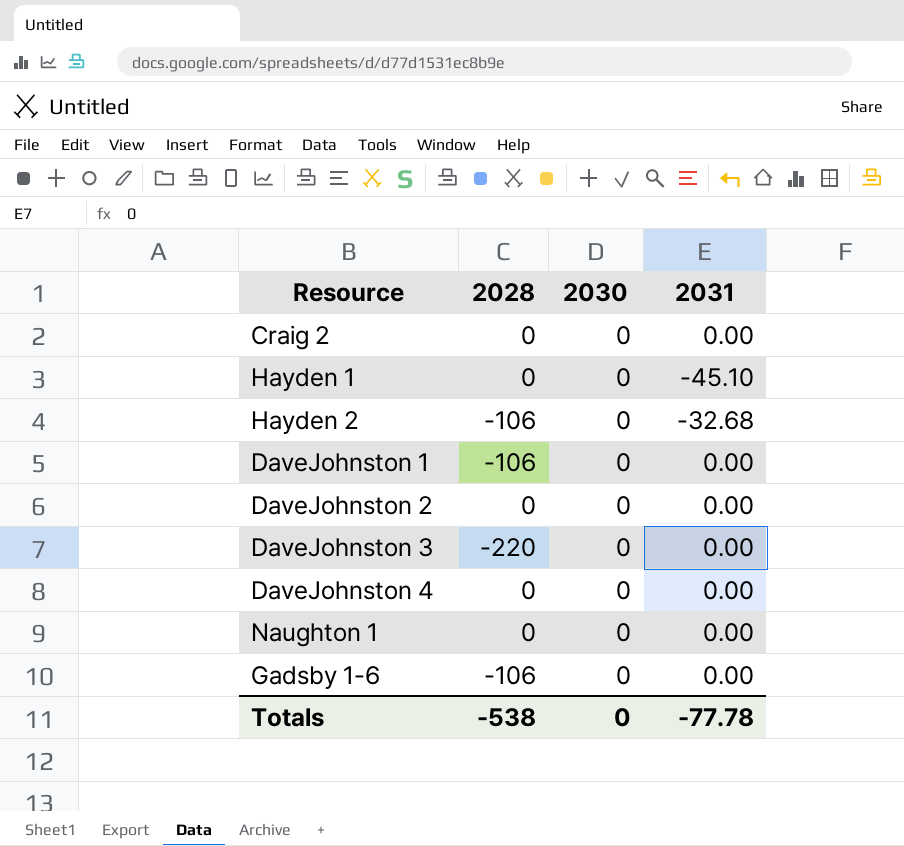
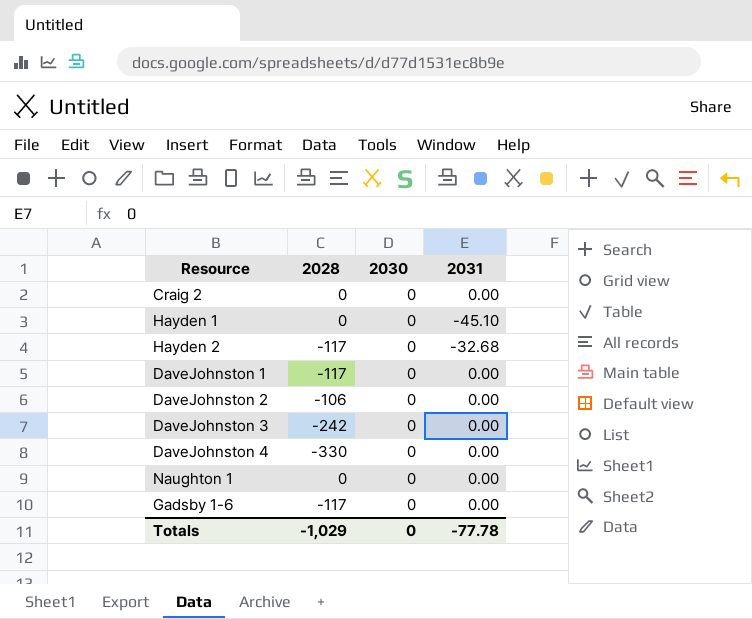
Hayden 2 | 2028: -106 -> -117
DaveJohnston 1 | 2028: -106 -> -117
DaveJohnston 2 | 2028: 0 -> -106
DaveJohnston 3 | 2028: -220 -> -242
DaveJohnston 4 | 2028: 0 -> -330
Gadsby 1-6 | 2028: -106 -> -117
Totals | 2028: -538 -> -1,029

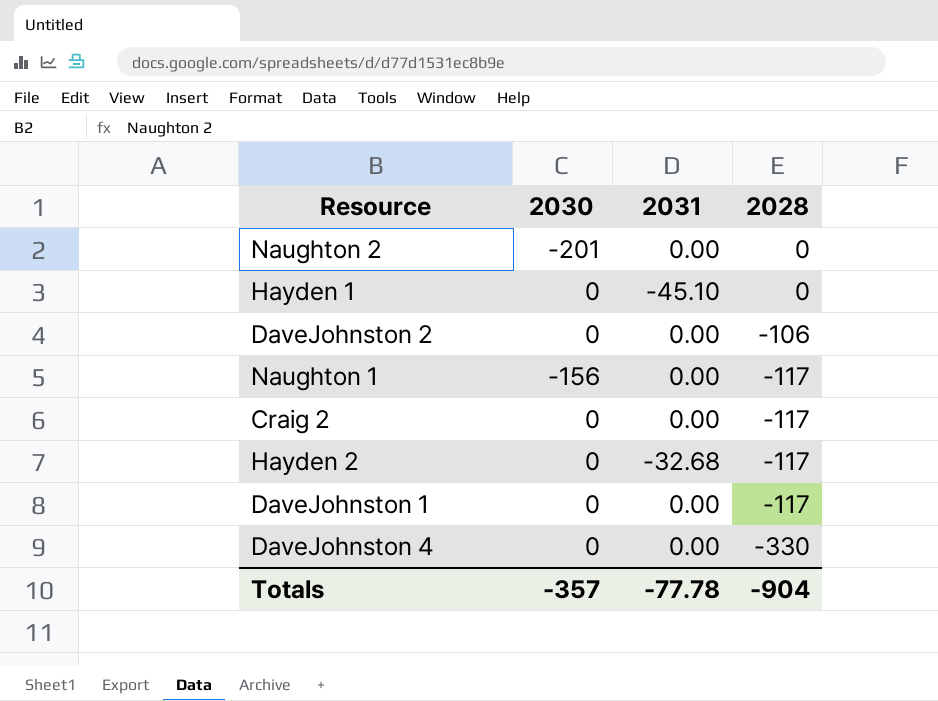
row order: none -> 2028 descending
column 2028 | position: 2 -> 4
row DaveJohnston 3: -242 | 0 | 0.00 -> none
row Gadsby 1-6: -117 | 0 | 0.00 -> none
row Naughton 2: none -> -201 | 0.00 | 0
Naughton 1 | 2030: 0 -> -156
Naughton 1 | 2028: 0 -> -117
Craig 2 | 2028: 0 -> -117
Totals | 2030: 0 -> -357
Totals | 2028: -1,029 -> -904

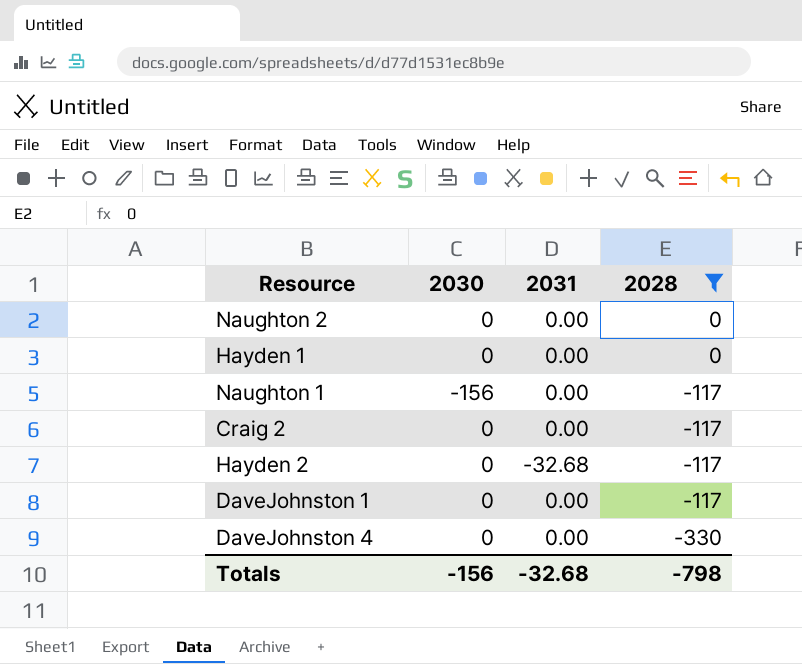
filter: none -> 2028 != -106
Naughton 2 | 2030: -201 -> 0
Hayden 1 | 2031: -45.10 -> 0.00
Totals | 2030: -357 -> -156
Totals | 2031: -77.78 -> -32.68
Totals | 2028: -904 -> -798

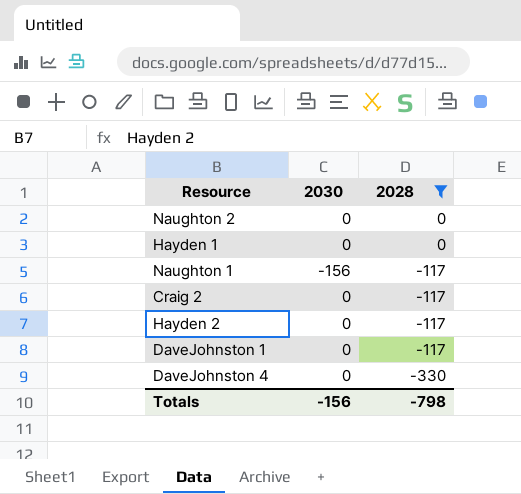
column 2031 | position: 3 -> none

